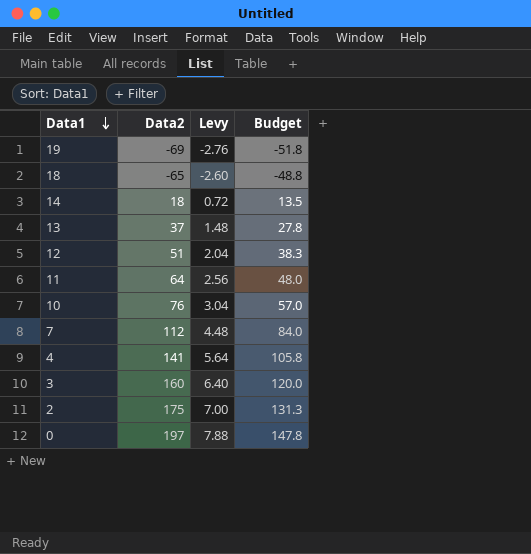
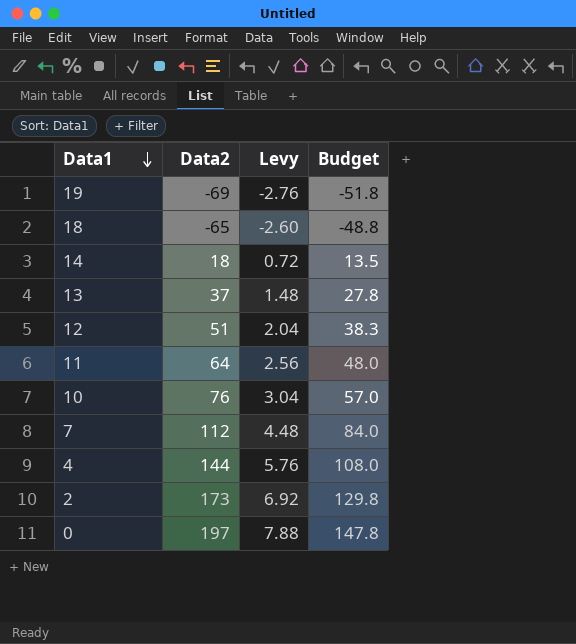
row 3: 160 | 6.40 | 120.0 -> none
4 | Data2: 141 -> 144
4 | Levy: 5.64 -> 5.76
4 | Budget: 105.8 -> 108.0
2 | Data2: 175 -> 173
2 | Levy: 7.00 -> 6.92
2 | Budget: 131.3 -> 129.8

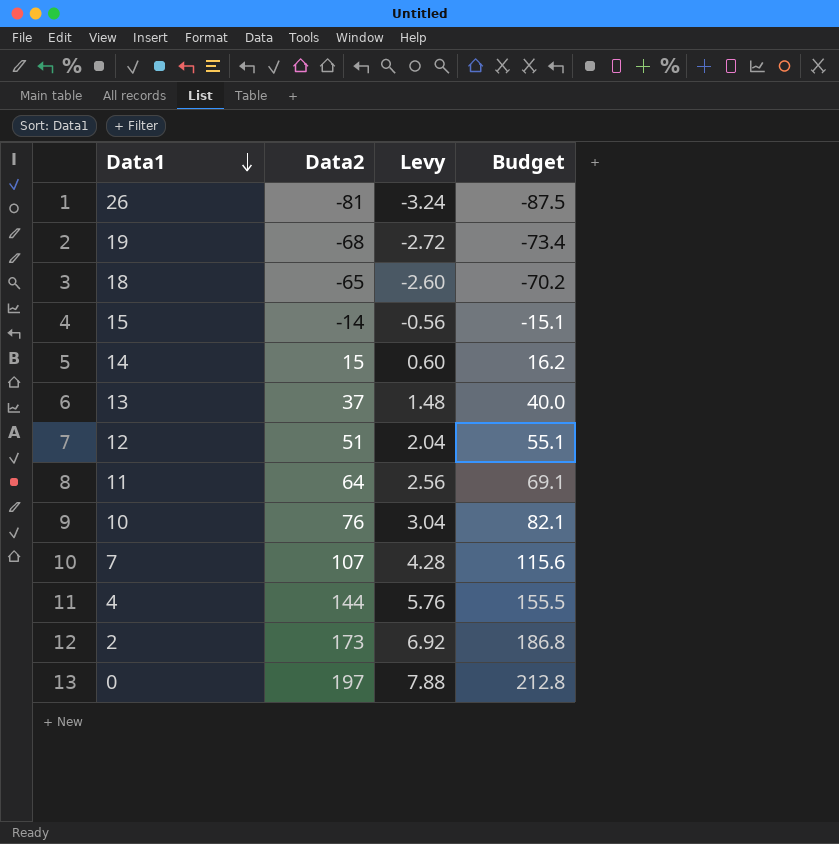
column Budget | formula: [Data2] * 0.75 -> [Data2] * 1.08
row 26: none -> -81 | -3.24 | -87.5
19 | Data2: -69 -> -68
19 | Levy: -2.76 -> -2.72
row 15: none -> -14 | -0.56 | -15.1
14 | Data2: 18 -> 15
14 | Levy: 0.72 -> 0.60
7 | Data2: 112 -> 107
7 | Levy: 4.48 -> 4.28

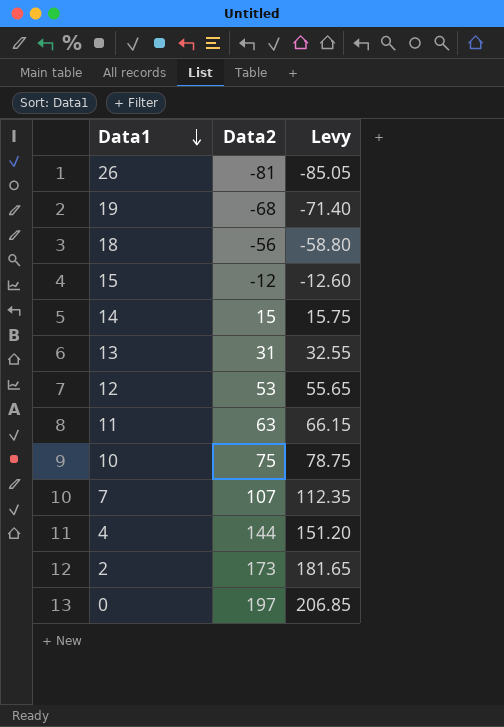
column Budget | formula: [Data2] * 1.08 -> none
column Levy | formula: [Data2] * 0.04 -> [Data2] * 1.05
18 | Data2: -65 -> -56
15 | Data2: -14 -> -12
13 | Data2: 37 -> 31
12 | Data2: 51 -> 53
11 | Data2: 64 -> 63
10 | Data2: 76 -> 75

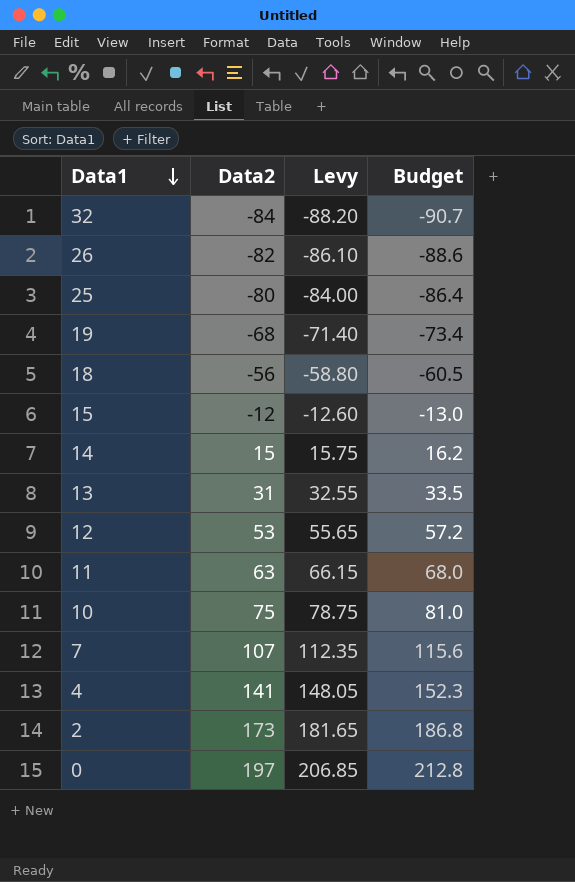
column Budget | formula: none -> [Data2] * 1.08
row 32: none -> -84 | -88.20 | -90.7
26 | Data2: -81 -> -82
26 | Levy: -85.05 -> -86.10
row 25: none -> -80 | -84.00 | -86.4
4 | Data2: 144 -> 141
4 | Levy: 151.20 -> 148.05

